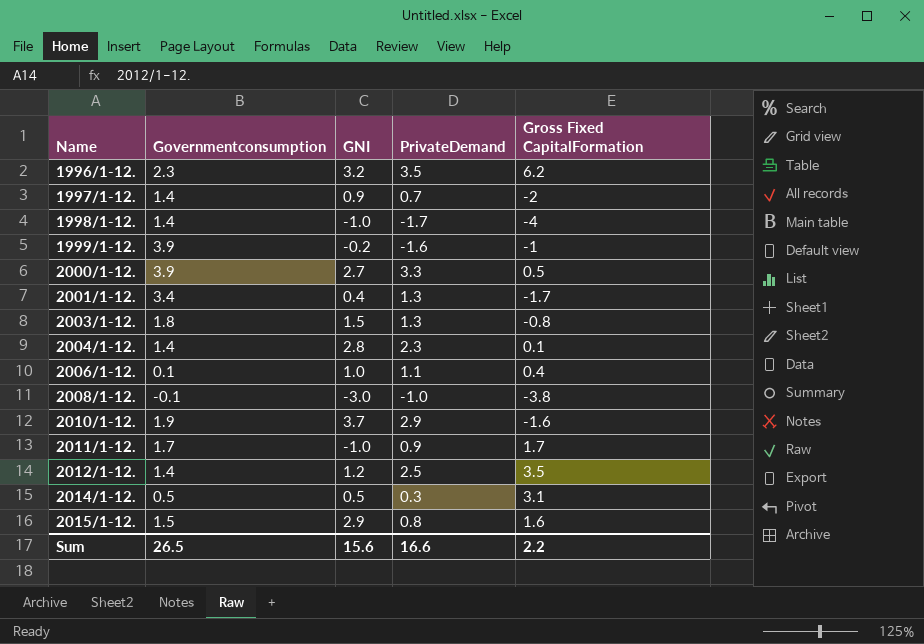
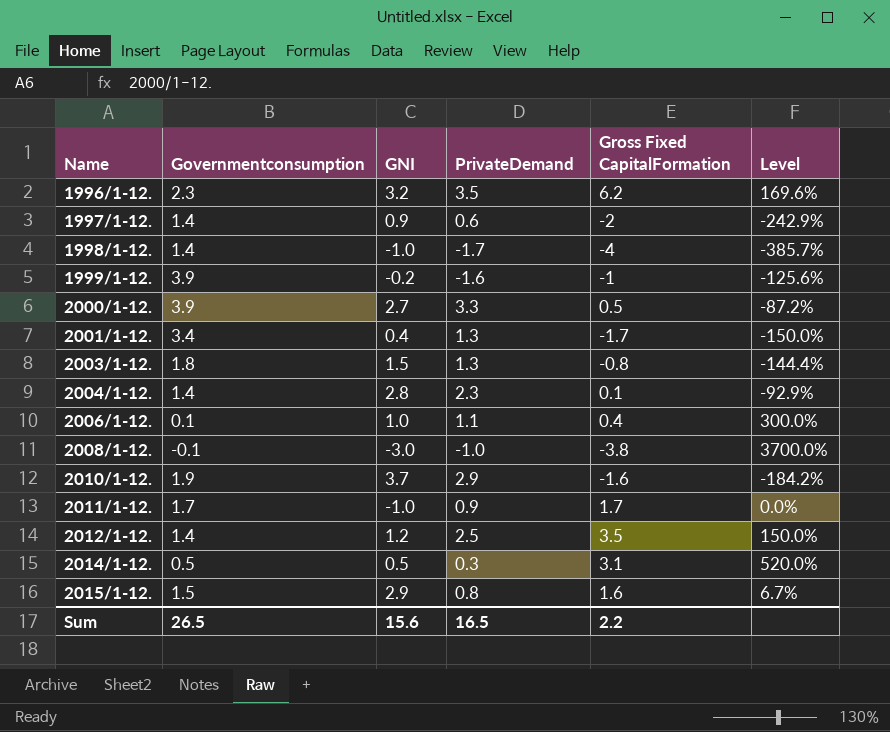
column Level | formula: none -> ([Gross Fixed CapitalFormation] - [Governmentconsumption]) / [Governmentconsumption]
1997/1-12. | PrivateDemand: 0.7 -> 0.6
Sum | PrivateDemand: 16.6 -> 16.5

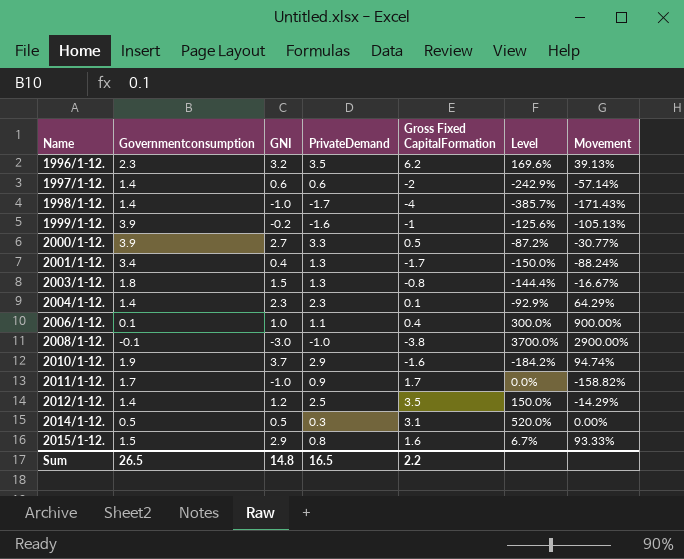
column Movement | formula: none -> ([GNI] - [Governmentconsumption]) / [Governmentconsumption]
1997/1-12. | GNI: 0.9 -> 0.6
2004/1-12. | GNI: 2.8 -> 2.3
Sum | GNI: 15.6 -> 14.8

